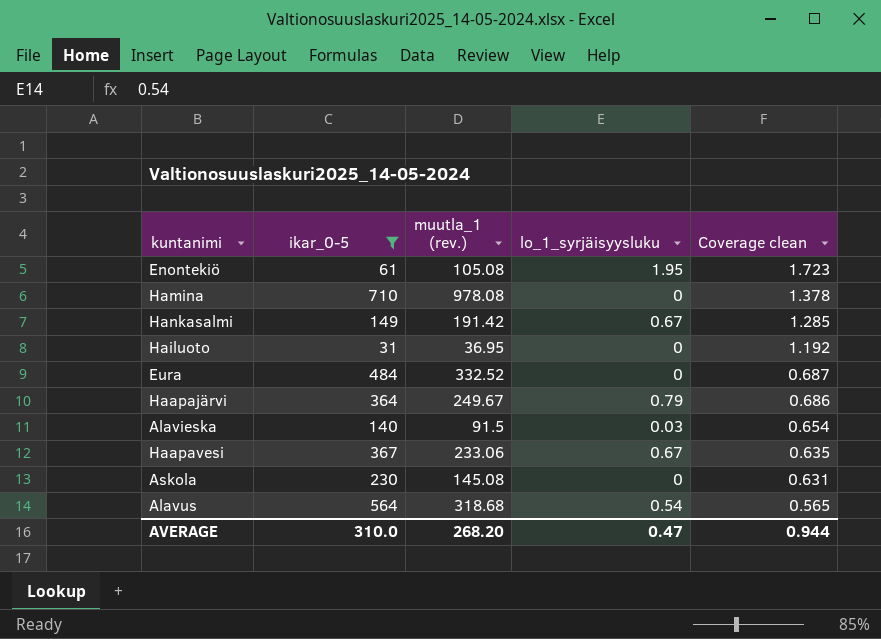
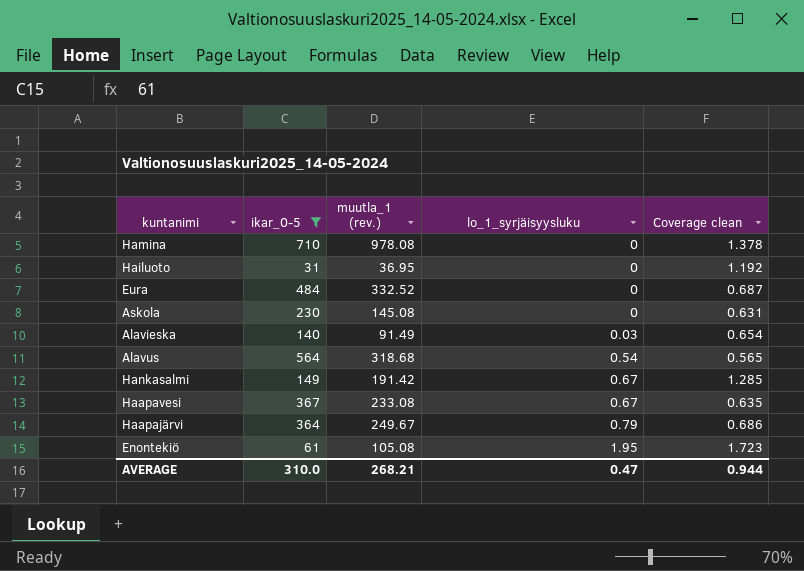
row order: Coverage clean descending -> lo_1_syrjäisyysluku ascending
Alavieska | muutla_1 (rev.): 91.5 -> 91.49
Haapavesi | muutla_1 (rev.): 233.06 -> 233.08
AVERAGE | muutla_1 (rev.): 268.20 -> 268.21

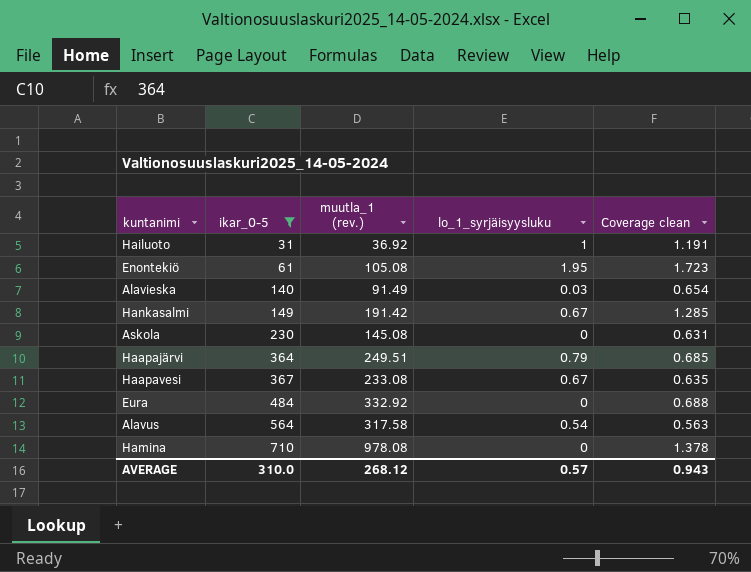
row order: lo_1_syrjäisyysluku ascending -> ikar_0-5 ascending
Hailuoto | muutla_1 (rev.): 36.95 -> 36.92
Hailuoto | lo_1_syrjäisyysluku: 0 -> 1
Hailuoto | Coverage clean: 1.192 -> 1.191
Haapajärvi | muutla_1 (rev.): 249.67 -> 249.51
Haapajärvi | Coverage clean: 0.686 -> 0.685
Eura | muutla_1 (rev.): 332.52 -> 332.92
Eura | Coverage clean: 0.687 -> 0.688
Alavus | muutla_1 (rev.): 318.68 -> 317.58
Alavus | Coverage clean: 0.565 -> 0.563
AVERAGE | muutla_1 (rev.): 268.21 -> 268.12
AVERAGE | lo_1_syrjäisyysluku: 0.47 -> 0.57
AVERAGE | Coverage clean: 0.944 -> 0.943

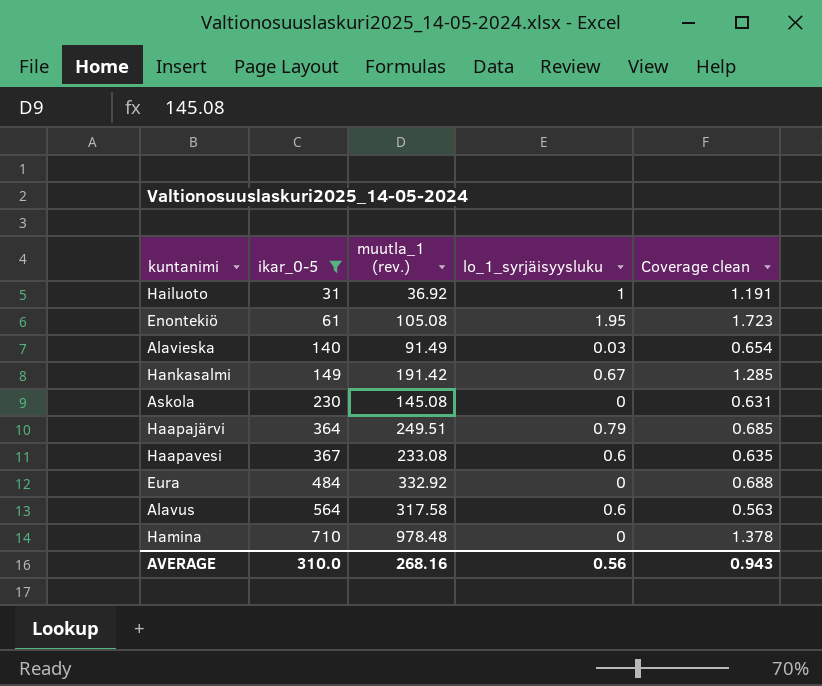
Haapavesi | lo_1_syrjäisyysluku: 0.67 -> 0.6
Alavus | lo_1_syrjäisyysluku: 0.54 -> 0.6
Hamina | muutla_1 (rev.): 978.08 -> 978.48
AVERAGE | muutla_1 (rev.): 268.12 -> 268.16
AVERAGE | lo_1_syrjäisyysluku: 0.57 -> 0.56

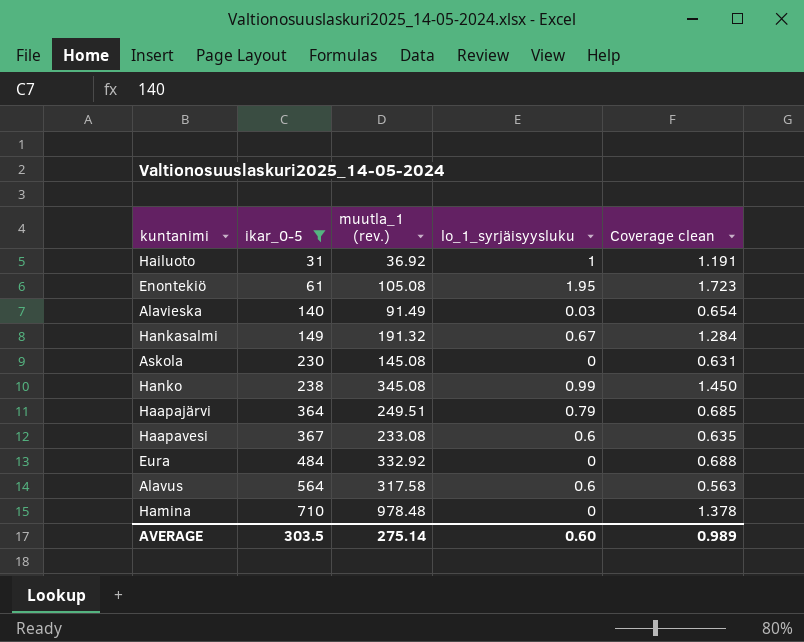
Hankasalmi | muutla_1 (rev.): 191.42 -> 191.32
Hankasalmi | Coverage clean: 1.285 -> 1.284
row Hanko: none -> 238 | 345.08 | 0.99 | 1.450
AVERAGE | ikar_0-5: 310.0 -> 303.5
AVERAGE | muutla_1 (rev.): 268.16 -> 275.14
AVERAGE | lo_1_syrjäisyysluku: 0.56 -> 0.60
AVERAGE | Coverage clean: 0.943 -> 0.989

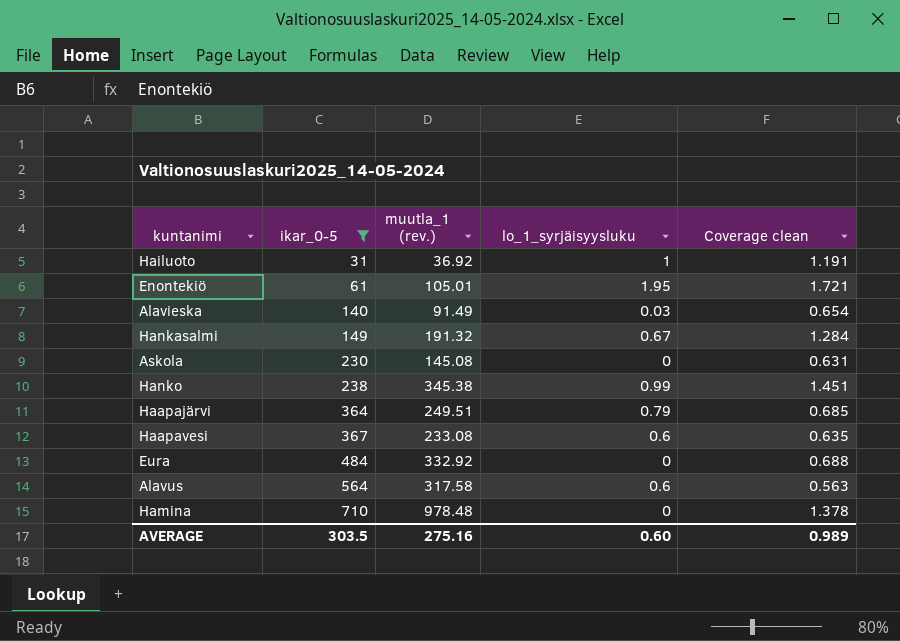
Enontekiö | muutla_1 (rev.): 105.08 -> 105.01
Enontekiö | Coverage clean: 1.723 -> 1.721
Hanko | muutla_1 (rev.): 345.08 -> 345.38
Hanko | Coverage clean: 1.450 -> 1.451
AVERAGE | muutla_1 (rev.): 275.14 -> 275.16

